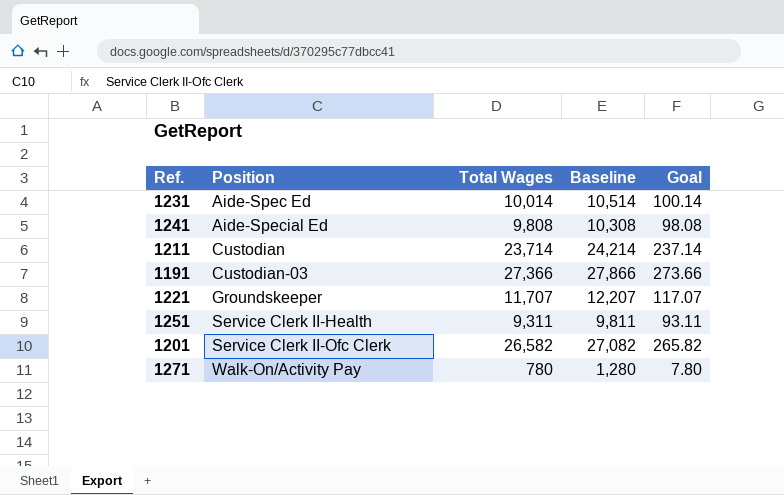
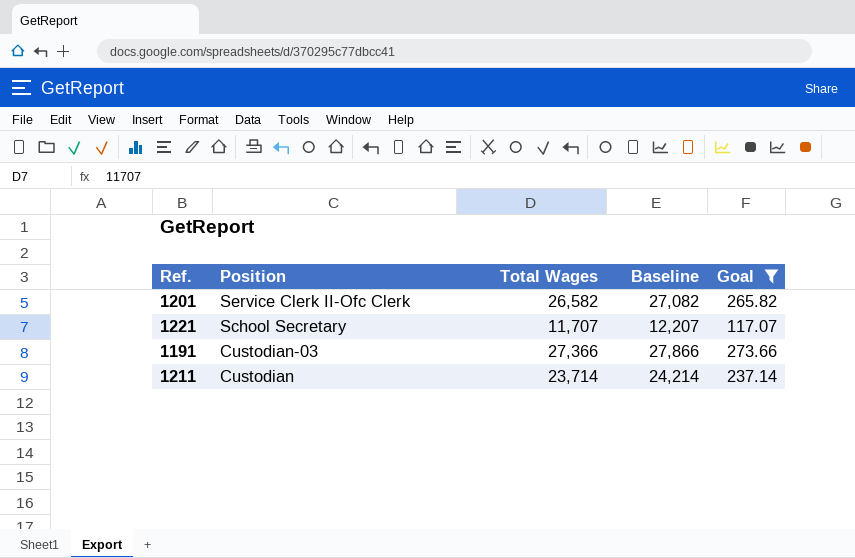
filter: none -> Goal >= 117.07
row order: Position ascending -> Position descending
1221 | Position: Groundskeeper -> School Secretary

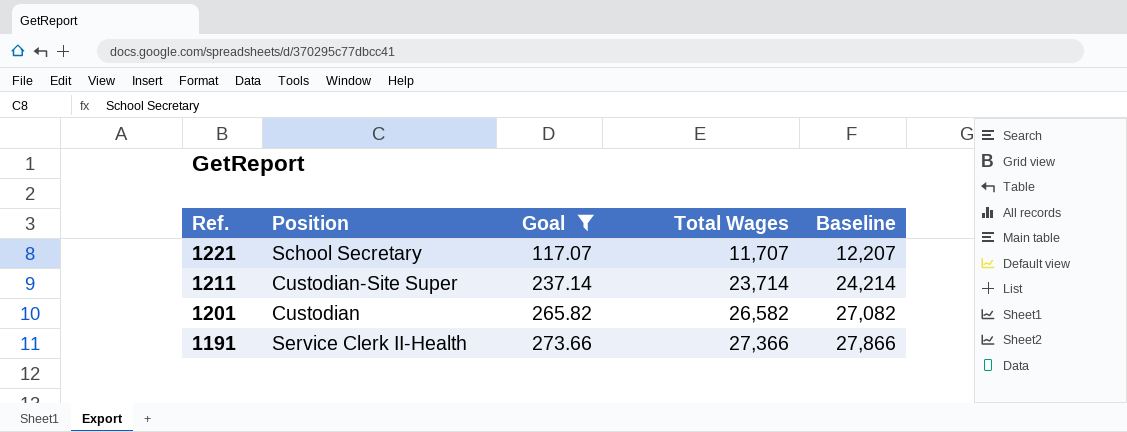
row order: Position descending -> Ref. descending
column Goal | position: 5 -> 3
1211 | Position: Custodian -> Custodian-Site Super
1201 | Position: Service Clerk II-Ofc Clerk -> Custodian
1191 | Position: Custodian-03 -> Service Clerk II-Health

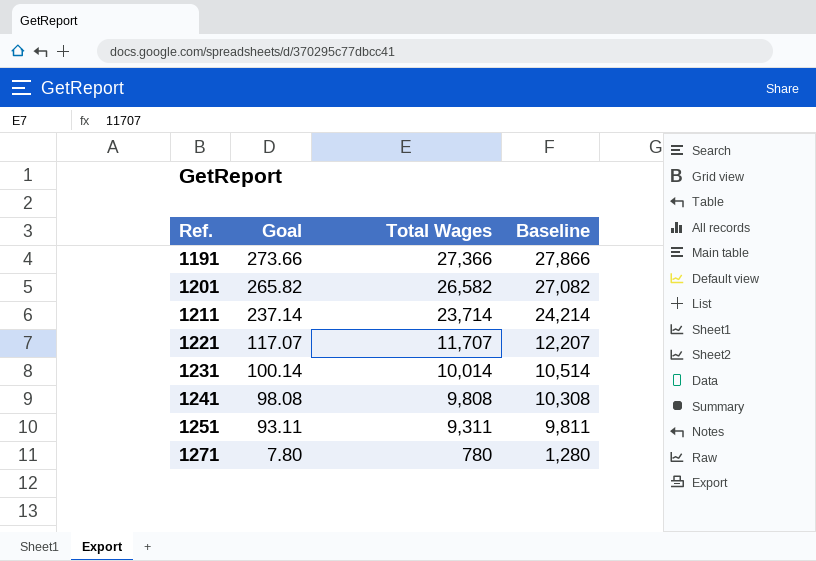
filter: Goal >= 117.07 -> none
row order: Ref. descending -> Ref. ascending
column Position | position: 2 -> none

